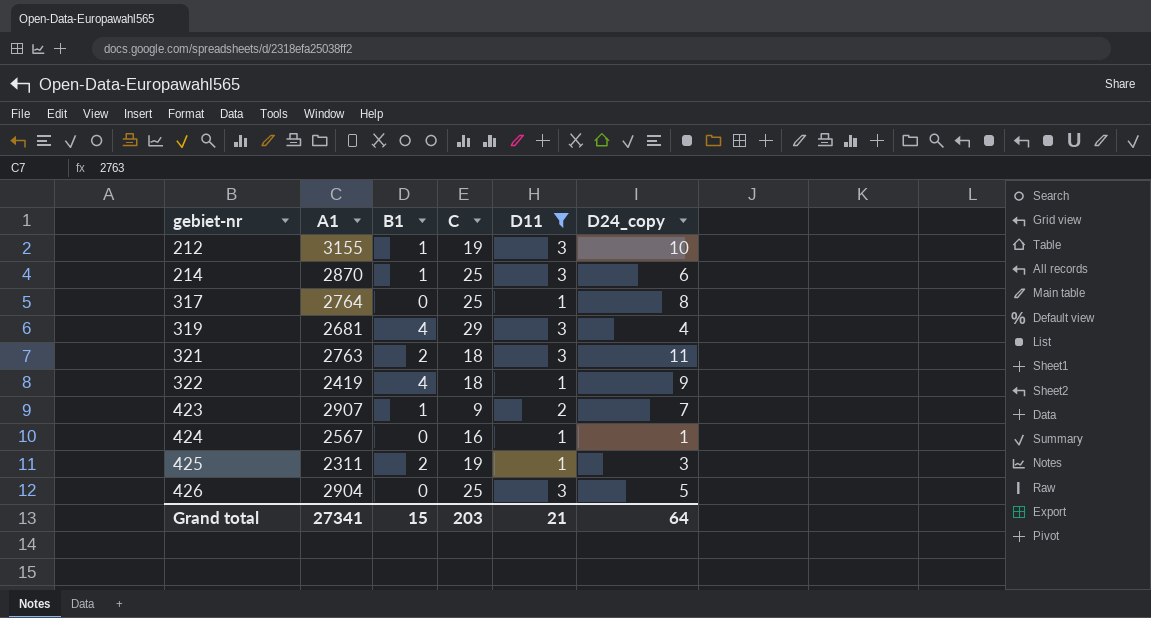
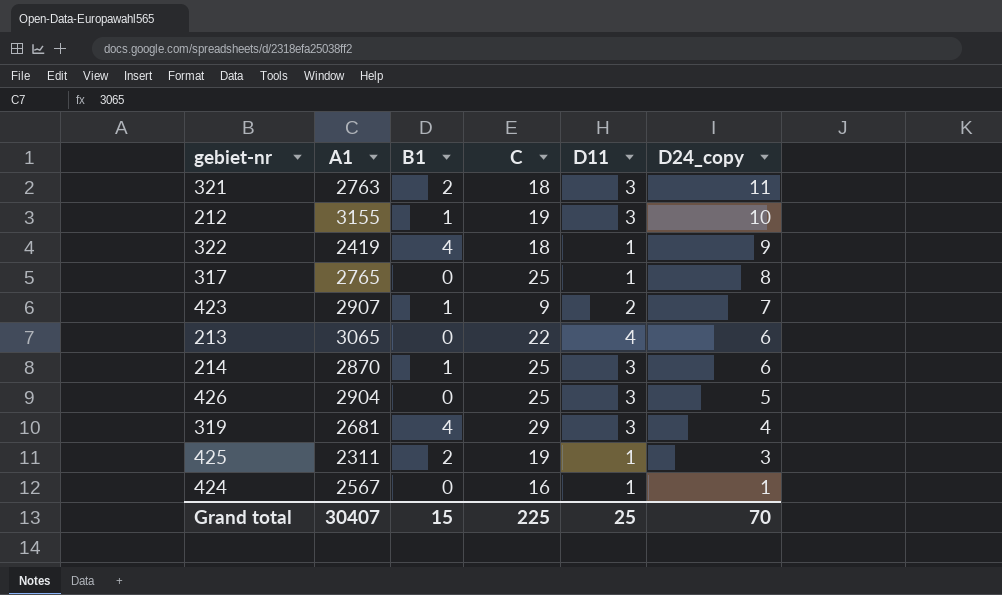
filter: D11 != 4 -> none
row order: gebiet-nr ascending -> D24_copy descending
317 | A1: 2764 -> 2765
Grand total | A1: 27341 -> 30407
Grand total | C: 203 -> 225
Grand total | D11: 21 -> 25
Grand total | D24_copy: 64 -> 70

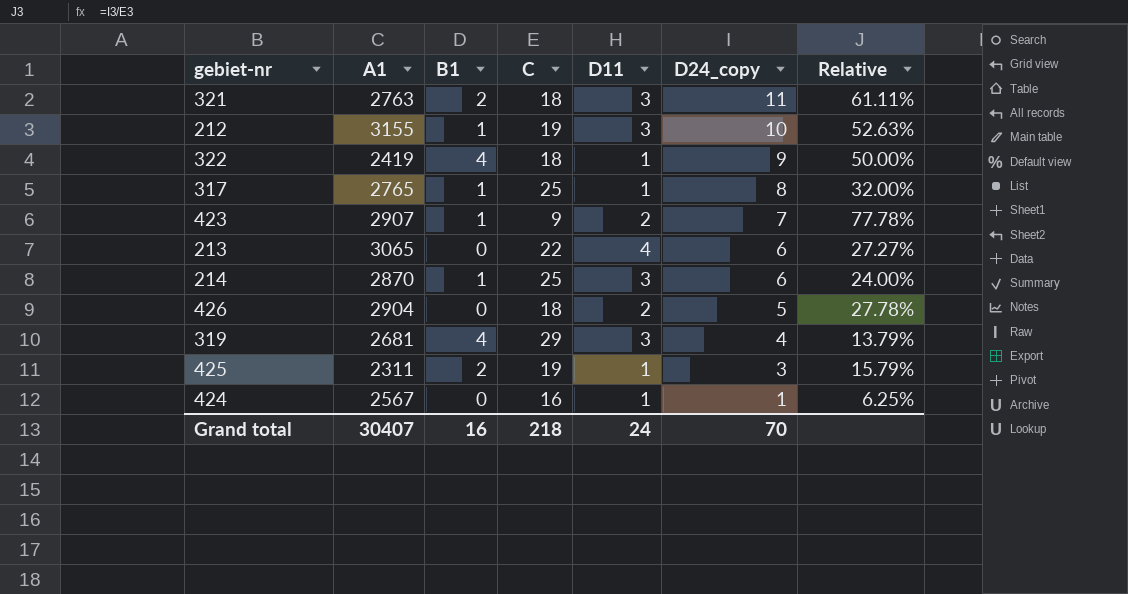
column Relative | formula: none -> [D24_copy] / [C]
317 | B1: 0 -> 1
426 | C: 25 -> 18
426 | D11: 3 -> 2
Grand total | B1: 15 -> 16
Grand total | C: 225 -> 218
Grand total | D11: 25 -> 24

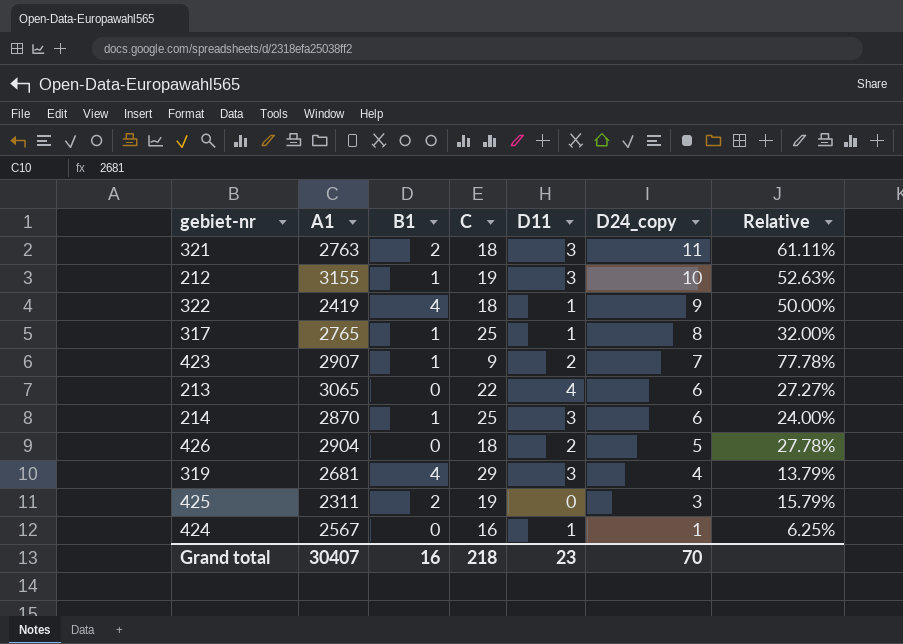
425 | D11: 1 -> 0
Grand total | D11: 24 -> 23

